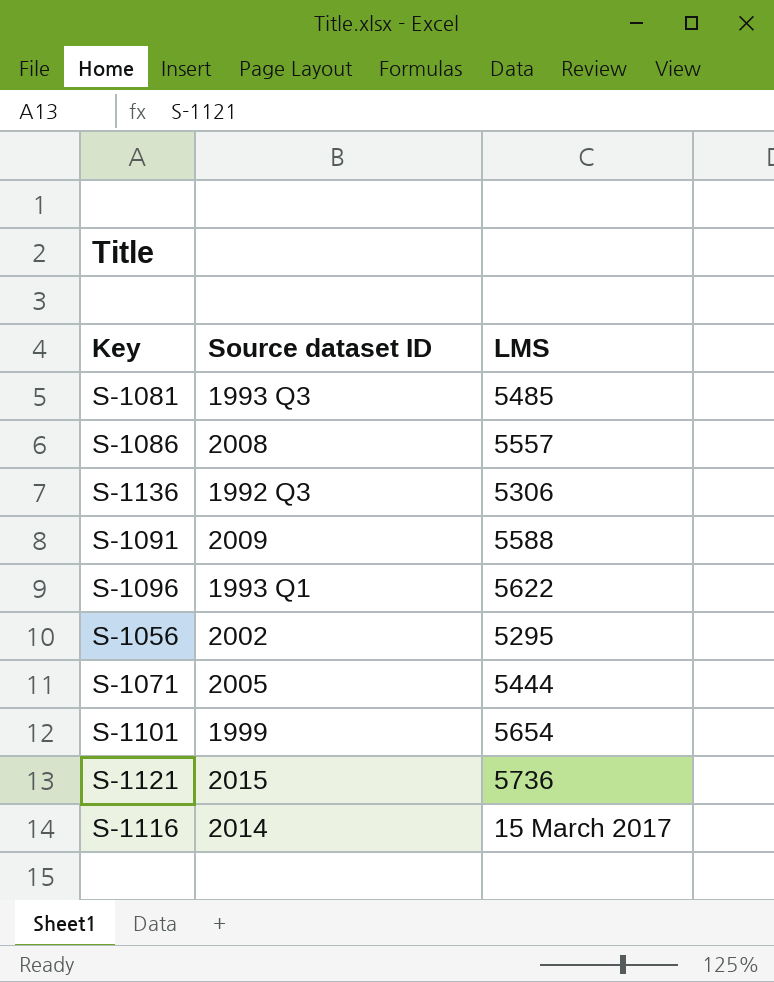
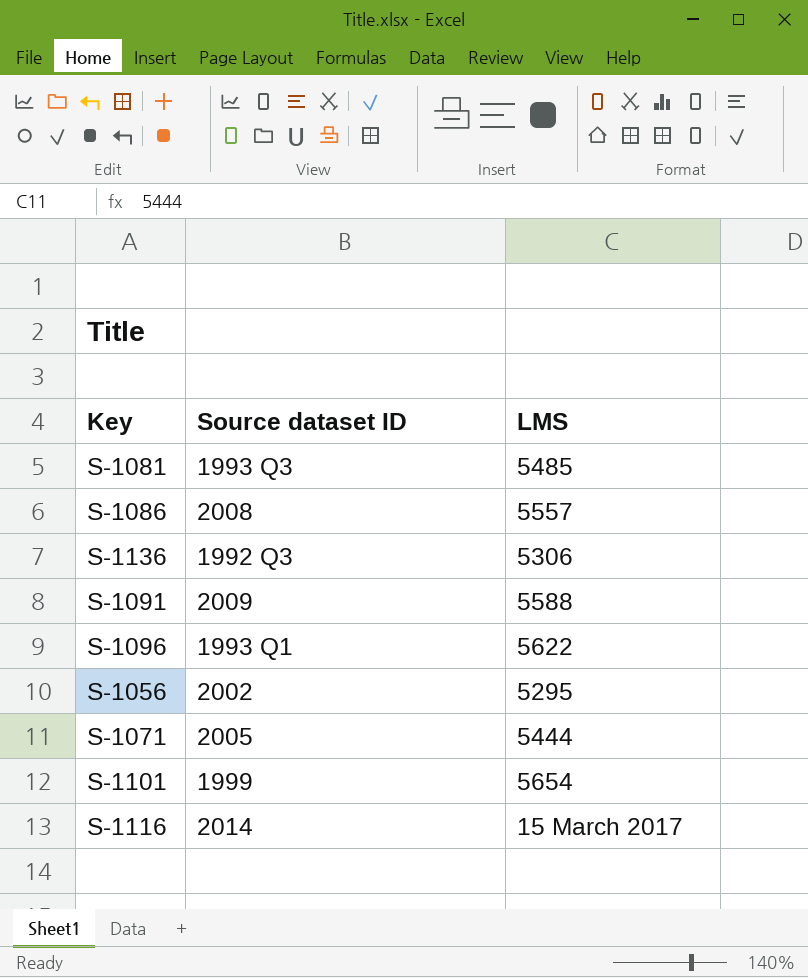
row S-1121: 2015 | 5736 -> none

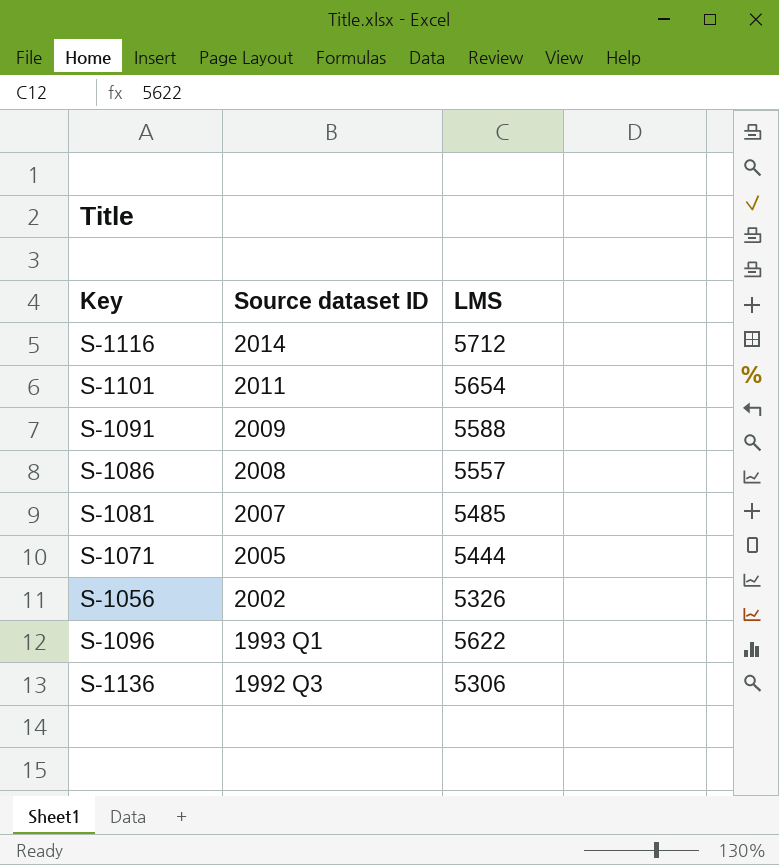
row order: none -> Source dataset ID descending
S-1116 | LMS: 15 March 2017 -> 5712
S-1101 | Source dataset ID: 1999 -> 2011
S-1081 | Source dataset ID: 1993 Q3 -> 2007
S-1056 | LMS: 5295 -> 5326

